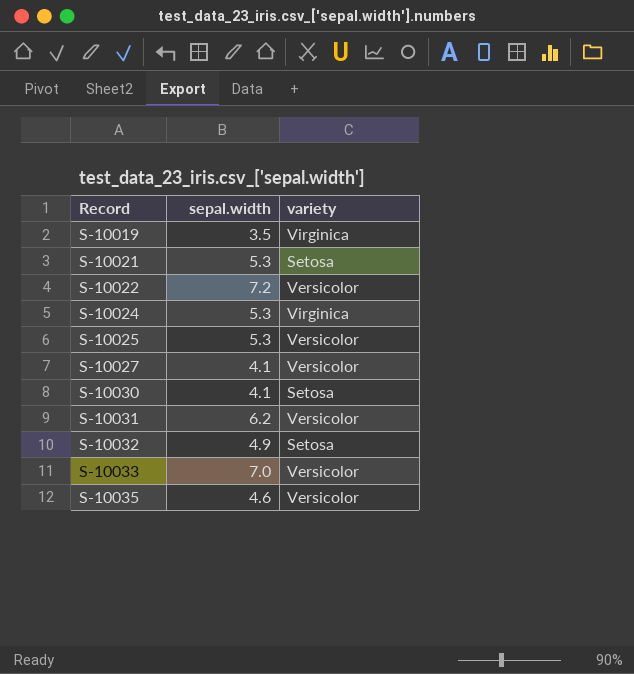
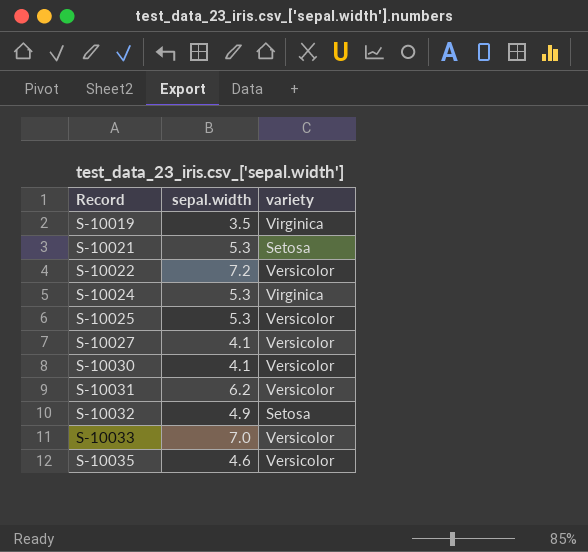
S-10030 | variety: Setosa -> Versicolor

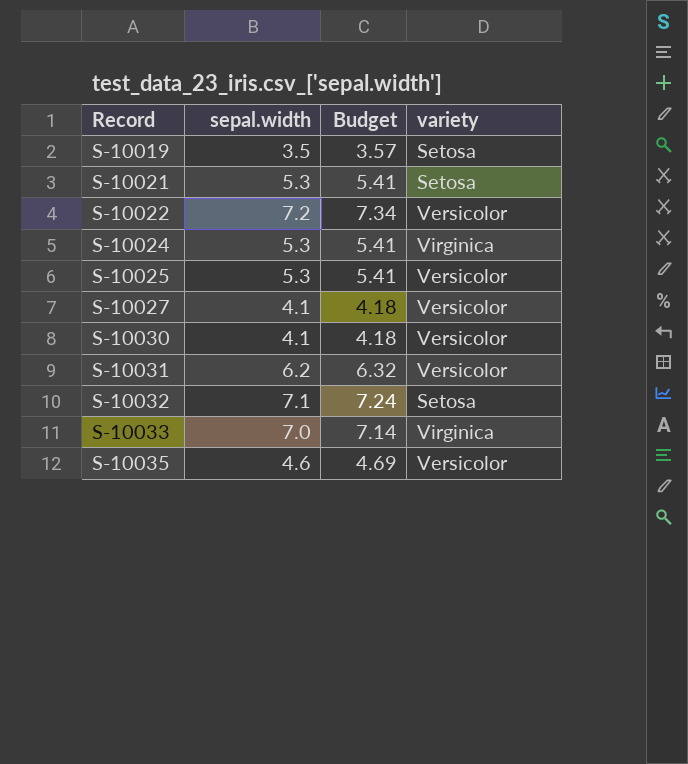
column Budget | formula: none -> [sepal.width] * 1.02
S-10019 | variety: Virginica -> Setosa
S-10032 | sepal.width: 4.9 -> 7.1
S-10033 | variety: Versicolor -> Virginica

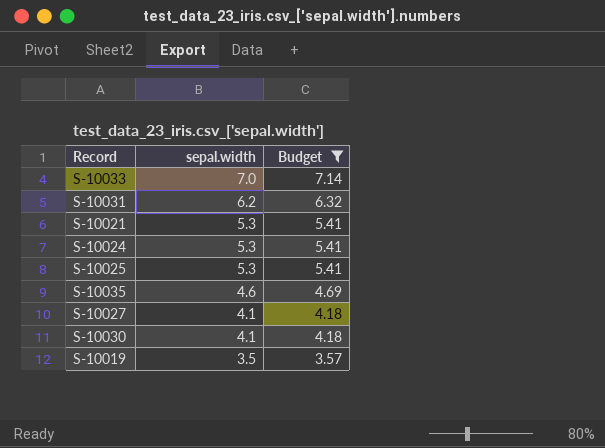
filter: none -> Budget <= 7.14
row order: Record ascending -> sepal.width descending
column variety | position: 4 -> none

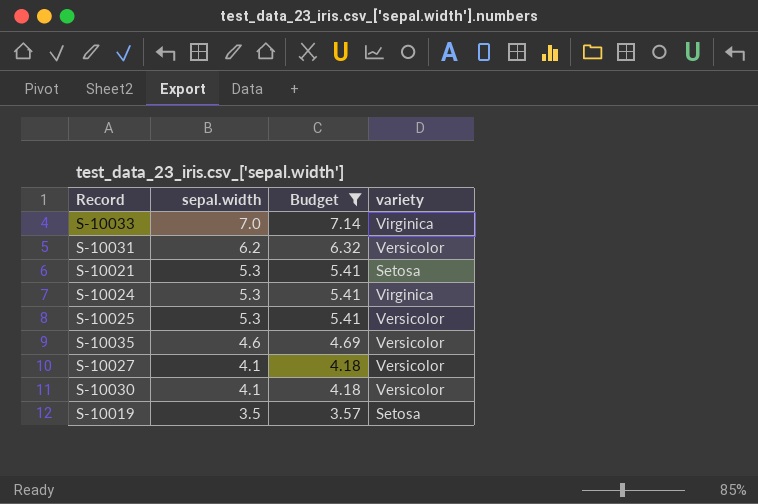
column variety | position: none -> 4

